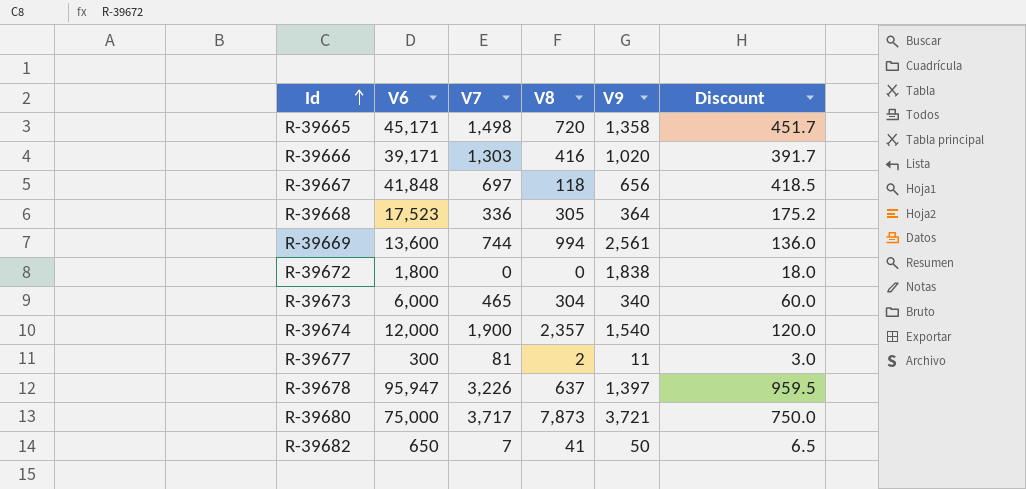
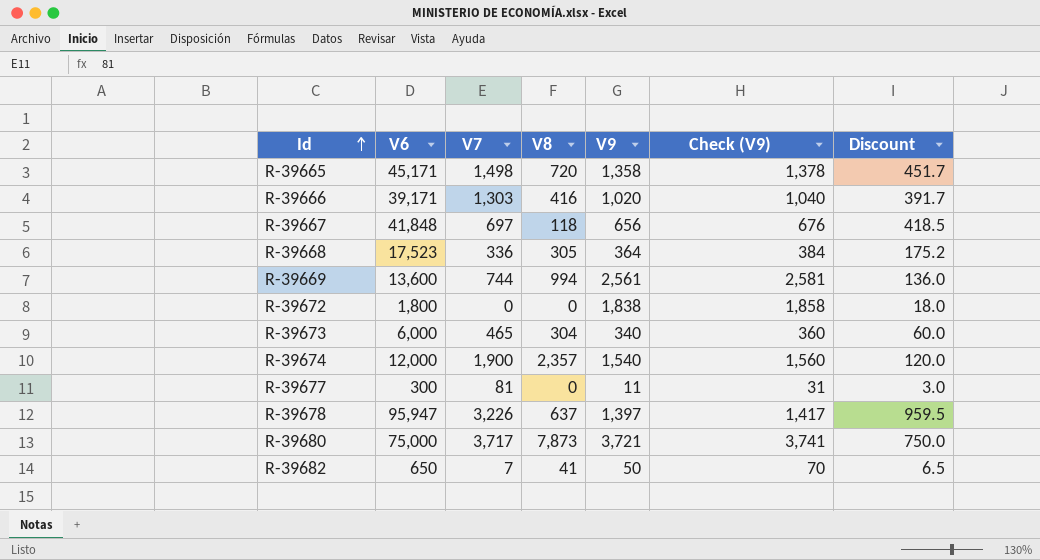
column Check (V9) | formula: none -> [V9] + 20
R-39677 | V8: 2 -> 0

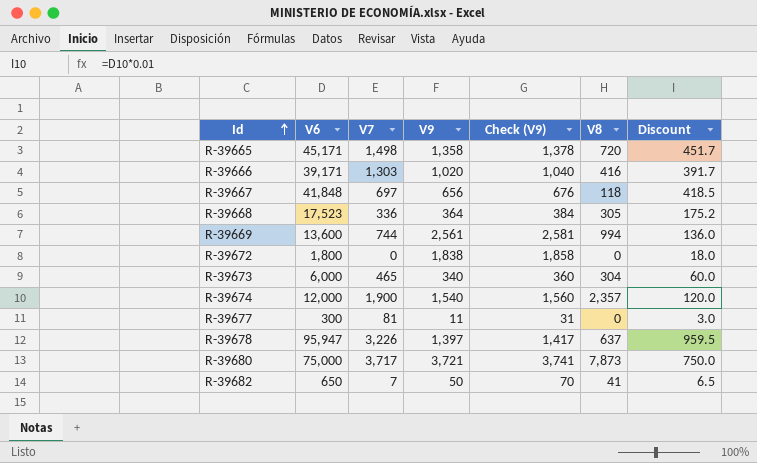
column V8 | position: 4 -> 6

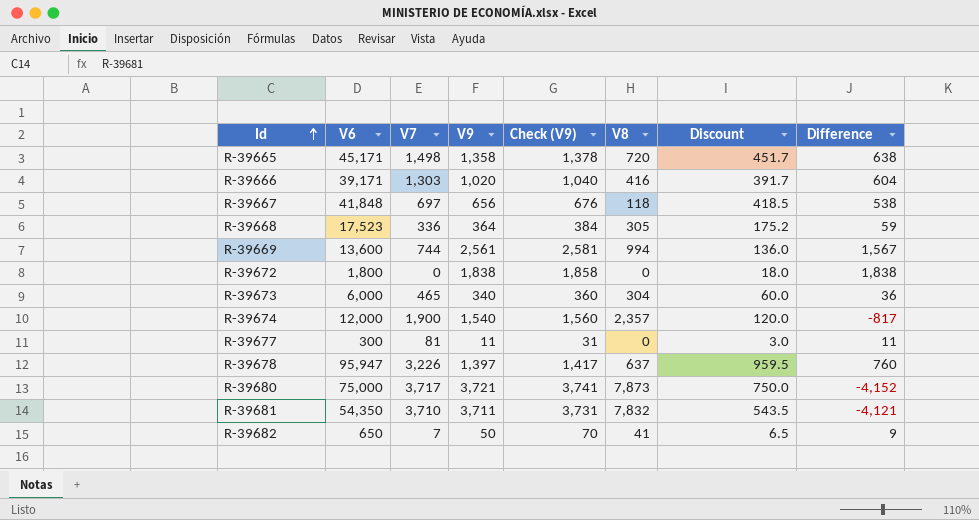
column Difference | formula: none -> [V9] - [V8]
row R-39681: none -> 54,350 | 3,710 | 3,711 | 3,731 | 7,832 | 543.5 | -4,121

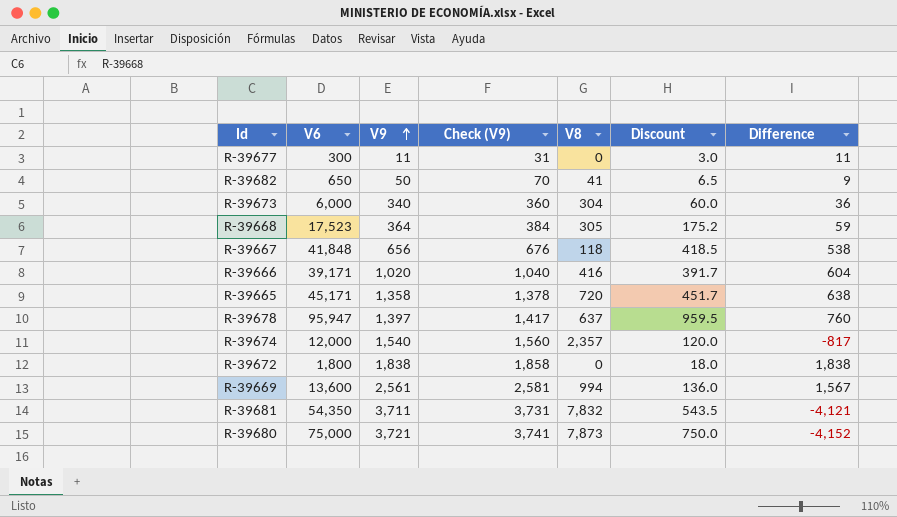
row order: Id ascending -> V9 ascending
column V7 | position: 3 -> none

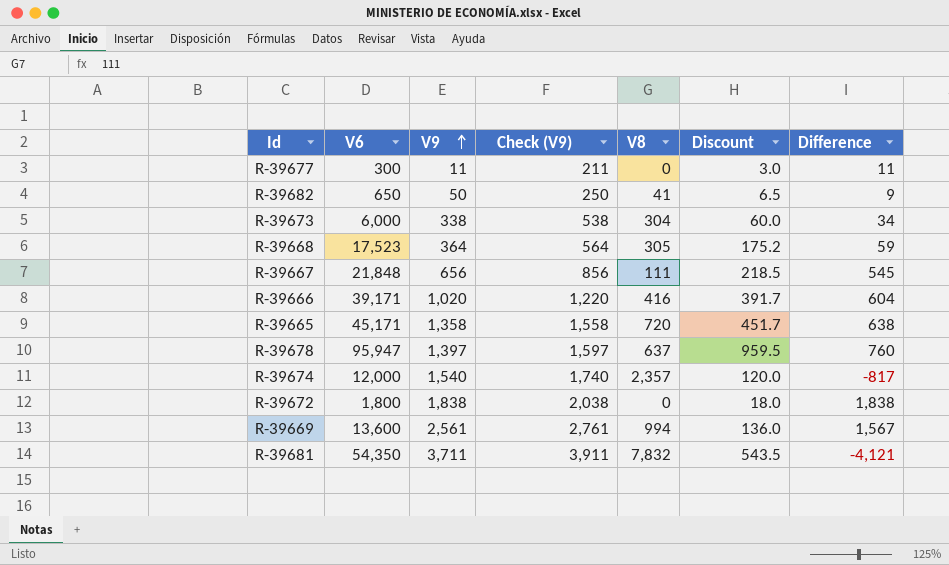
column Check (V9) | formula: [V9] + 20 -> [V9] + 200
row R-39680: 75,000 | 3,721 | 3,741 | 7,873 | 750.0 | -4,152 -> none
R-39673 | V9: 340 -> 338
R-39673 | Difference: 36 -> 34
R-39667 | V6: 41,848 -> 21,848
R-39667 | V8: 118 -> 111
R-39667 | Discount: 418.5 -> 218.5
R-39667 | Difference: 538 -> 545

